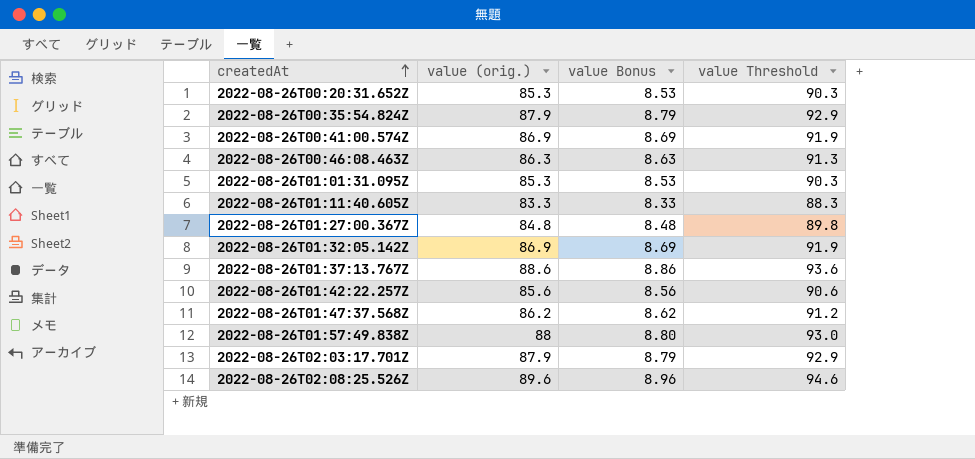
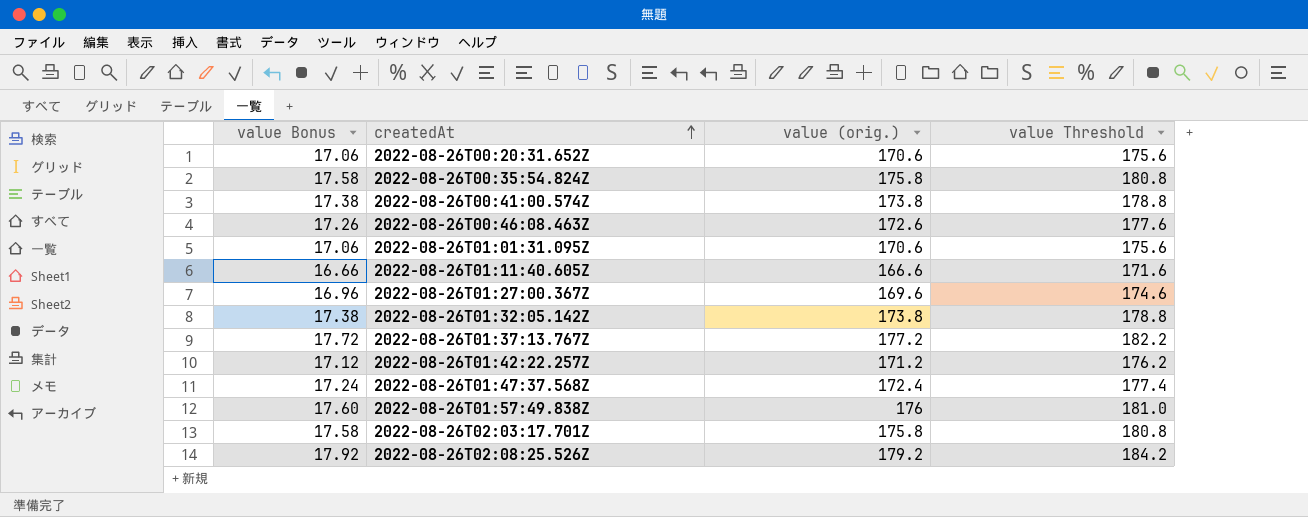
column value Bonus | position: 3 -> 1
2022-08-26T00:20:31.652Z | value Bonus: 8.53 -> 17.06
2022-08-26T00:20:31.652Z | value (orig.): 85.3 -> 170.6
2022-08-26T00:20:31.652Z | value Threshold: 90.3 -> 175.6
2022-08-26T00:35:54.824Z | value Bonus: 8.79 -> 17.58
2022-08-26T00:35:54.824Z | value (orig.): 87.9 -> 175.8
2022-08-26T00:35:54.824Z | value Threshold: 92.9 -> 180.8
2022-08-26T00:41:00.574Z | value Bonus: 8.69 -> 17.38
2022-08-26T00:41:00.574Z | value (orig.): 86.9 -> 173.8
2022-08-26T00:41:00.574Z | value Threshold: 91.9 -> 178.8
2022-08-26T00:46:08.463Z | value Bonus: 8.63 -> 17.26
2022-08-26T00:46:08.463Z | value (orig.): 86.3 -> 172.6
2022-08-26T00:46:08.463Z | value Threshold: 91.3 -> 177.6
2022-08-26T01:01:31.095Z | value Bonus: 8.53 -> 17.06
2022-08-26T01:01:31.095Z | value (orig.): 85.3 -> 170.6
2022-08-26T01:01:31.095Z | value Threshold: 90.3 -> 175.6
2022-08-26T01:11:40.605Z | value Bonus: 8.33 -> 16.66
2022-08-26T01:11:40.605Z | value (orig.): 83.3 -> 166.6
2022-08-26T01:11:40.605Z | value Threshold: 88.3 -> 171.6
2022-08-26T01:27:00.367Z | value Bonus: 8.48 -> 16.96
2022-08-26T01:27:00.367Z | value (orig.): 84.8 -> 169.6
2022-08-26T01:27:00.367Z | value Threshold: 89.8 -> 174.6
2022-08-26T01:32:05.142Z | value Bonus: 8.69 -> 17.38
2022-08-26T01:32:05.142Z | value (orig.): 86.9 -> 173.8
2022-08-26T01:32:05.142Z | value Threshold: 91.9 -> 178.8
2022-08-26T01:37:13.767Z | value Bonus: 8.86 -> 17.72
2022-08-26T01:37:13.767Z | value (orig.): 88.6 -> 177.2
2022-08-26T01:37:13.767Z | value Threshold: 93.6 -> 182.2
2022-08-26T01:42:22.257Z | value Bonus: 8.56 -> 17.12
2022-08-26T01:42:22.257Z | value (orig.): 85.6 -> 171.2
2022-08-26T01:42:22.257Z | value Threshold: 90.6 -> 176.2
2022-08-26T01:47:37.568Z | value Bonus: 8.62 -> 17.24
2022-08-26T01:47:37.568Z | value (orig.): 86.2 -> 172.4
2022-08-26T01:47:37.568Z | value Threshold: 91.2 -> 177.4
2022-08-26T01:57:49.838Z | value Bonus: 8.80 -> 17.60
2022-08-26T01:57:49.838Z | value (orig.): 88 -> 176
2022-08-26T01:57:49.838Z | value Threshold: 93.0 -> 181.0
2022-08-26T02:03:17.701Z | value Bonus: 8.79 -> 17.58
2022-08-26T02:03:17.701Z | value (orig.): 87.9 -> 175.8
2022-08-26T02:03:17.701Z | value Threshold: 92.9 -> 180.8
2022-08-26T02:08:25.526Z | value Bonus: 8.96 -> 17.92
2022-08-26T02:08:25.526Z | value (orig.): 89.6 -> 179.2
2022-08-26T02:08:25.526Z | value Threshold: 94.6 -> 184.2

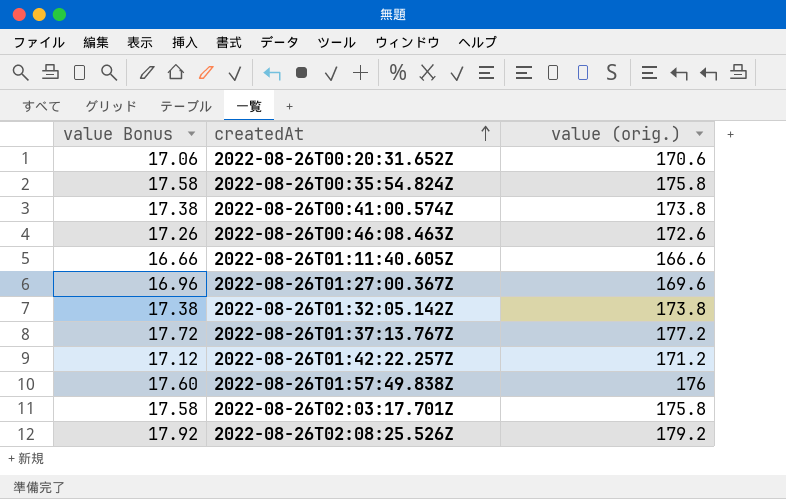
column value Threshold | formula: [value (orig.)] + 5 -> none
row 2022-08-26T01:01:31.095Z: 17.06 | 170.6 | 175.6 -> none
row 2022-08-26T01:47:37.568Z: 17.24 | 172.4 | 177.4 -> none

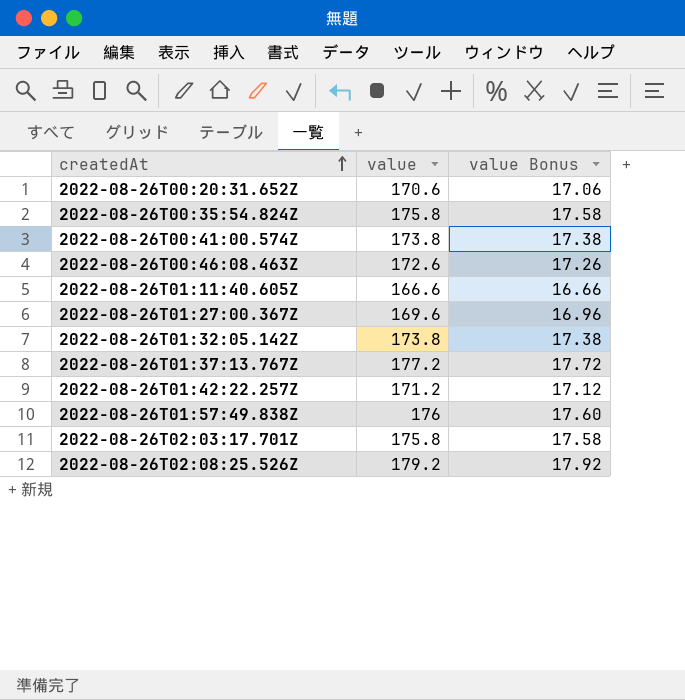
column name: value (orig.) -> value
column value Bonus | position: 1 -> 3

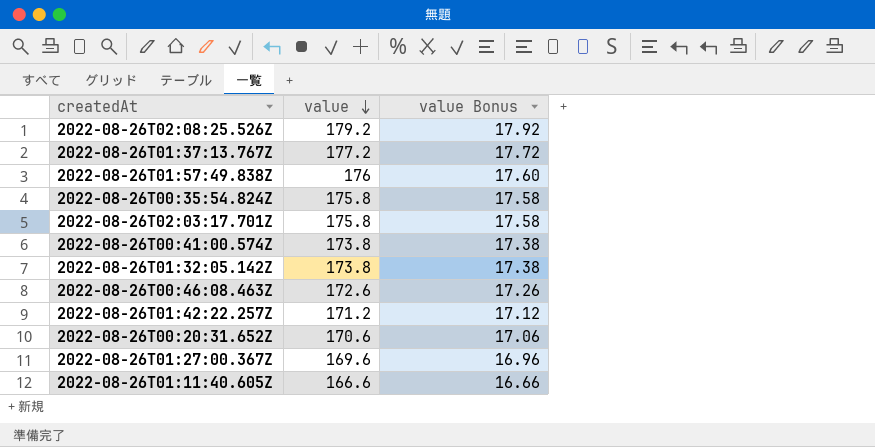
row order: createdAt ascending -> value descending

